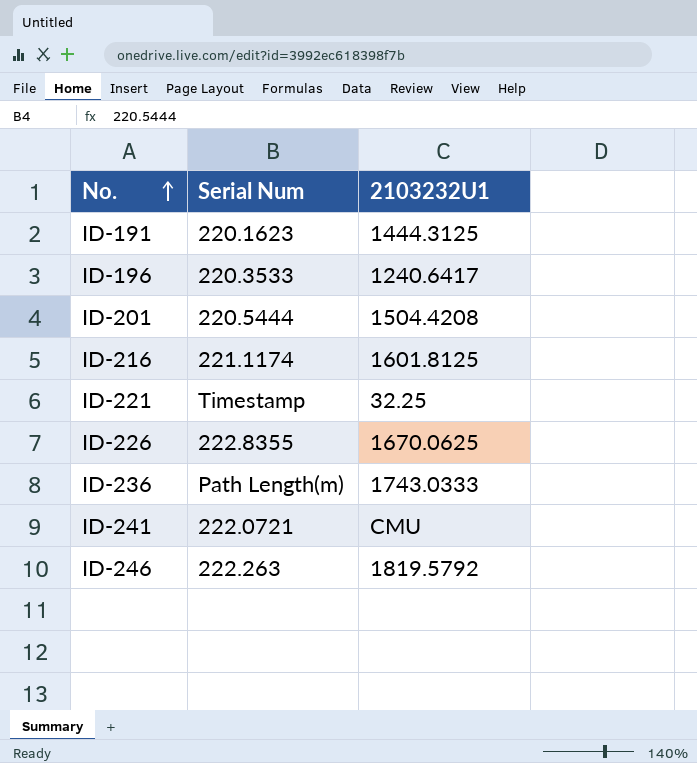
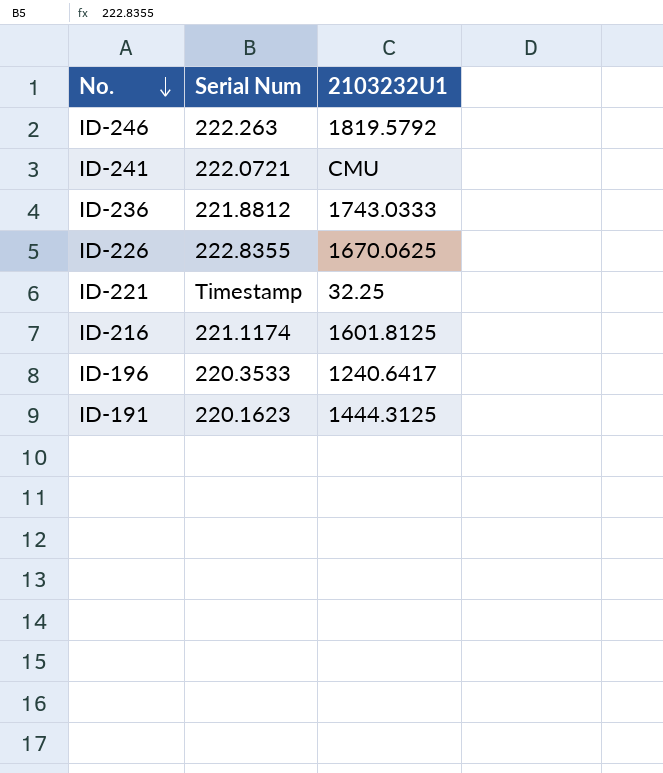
row order: No. ascending -> No. descending
row ID-201: 220.5444 | 1504.4208 -> none
ID-236 | Serial Num: Path Length(m) -> 221.8812

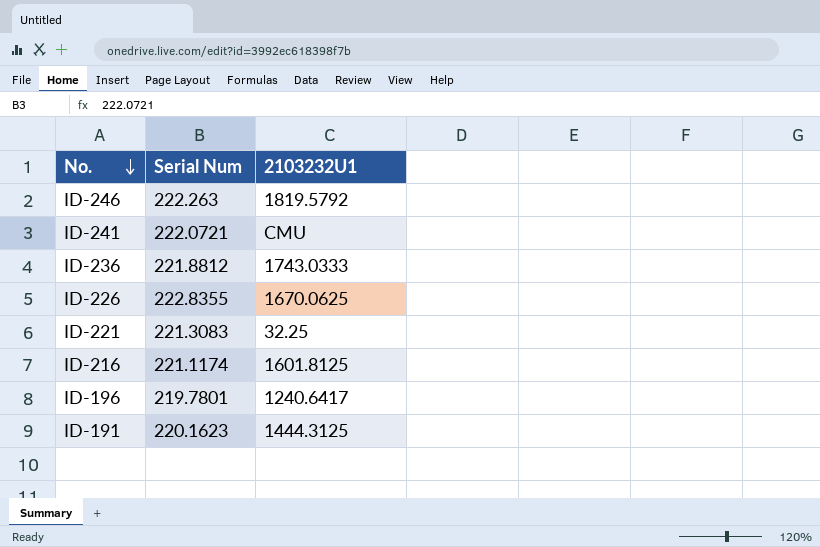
ID-221 | Serial Num: Timestamp -> 221.3083
ID-196 | Serial Num: 220.3533 -> 219.7801

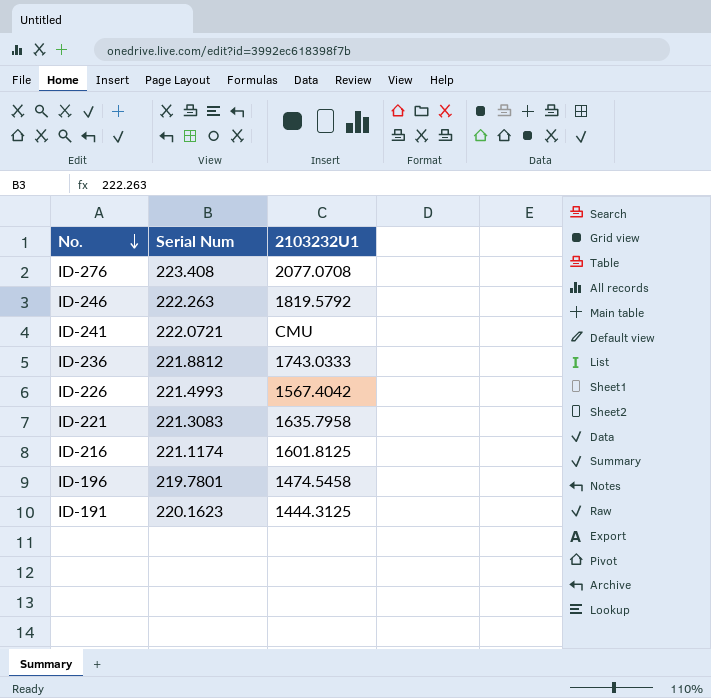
row ID-276: none -> 223.408 | 2077.0708
ID-226 | Serial Num: 222.8355 -> 221.4993
ID-226 | 2103232U1: 1670.0625 -> 1567.4042
ID-221 | 2103232U1: 32.25 -> 1635.7958
ID-196 | 2103232U1: 1240.6417 -> 1474.5458

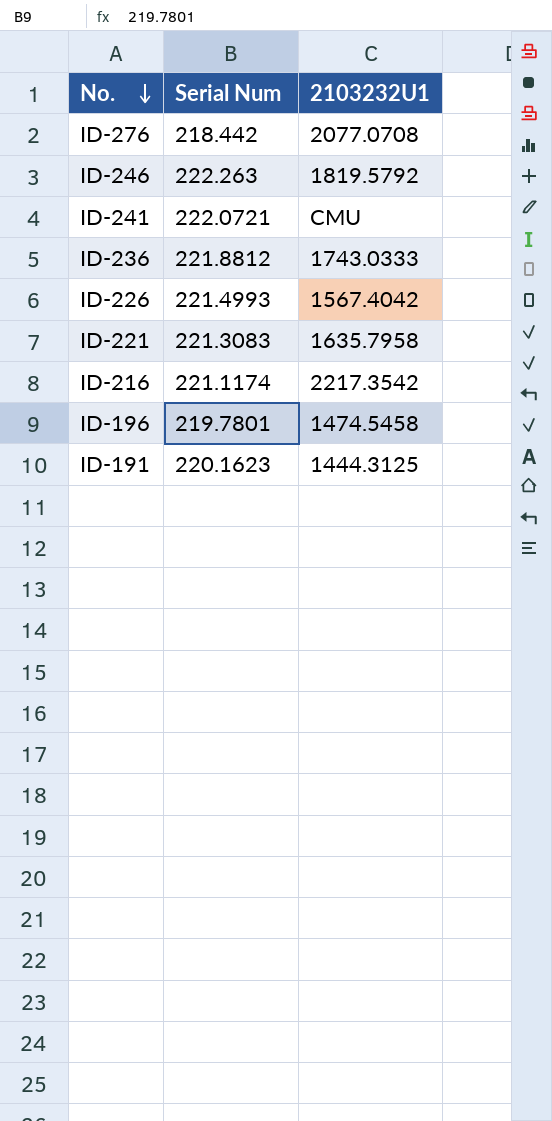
ID-276 | Serial Num: 223.408 -> 218.442
ID-216 | 2103232U1: 1601.8125 -> 2217.3542

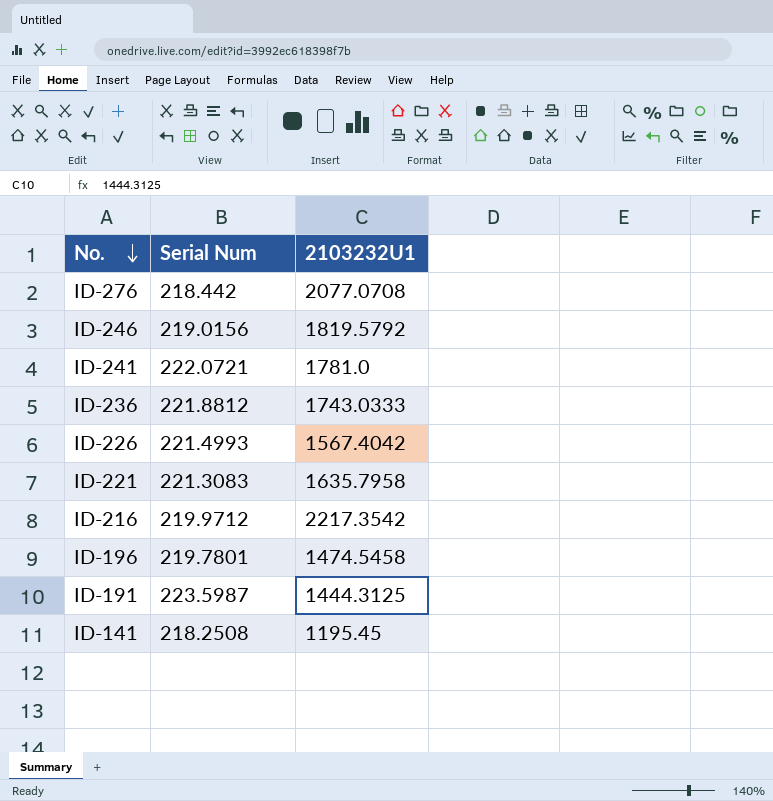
ID-246 | Serial Num: 222.263 -> 219.0156
ID-241 | 2103232U1: CMU -> 1781.0
ID-216 | Serial Num: 221.1174 -> 219.9712
ID-191 | Serial Num: 220.1623 -> 223.5987
row ID-141: none -> 218.2508 | 1195.45

